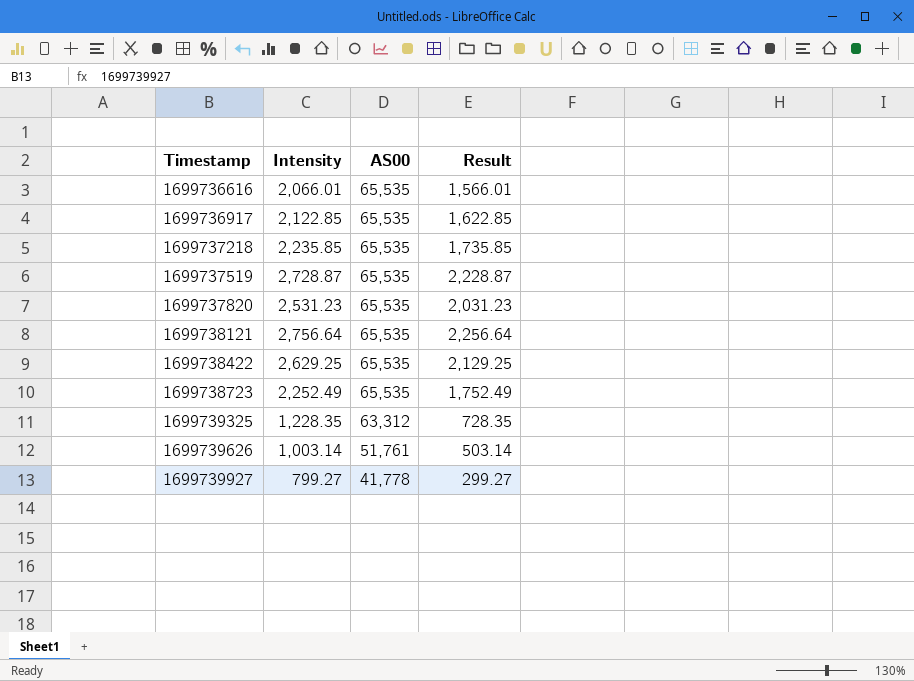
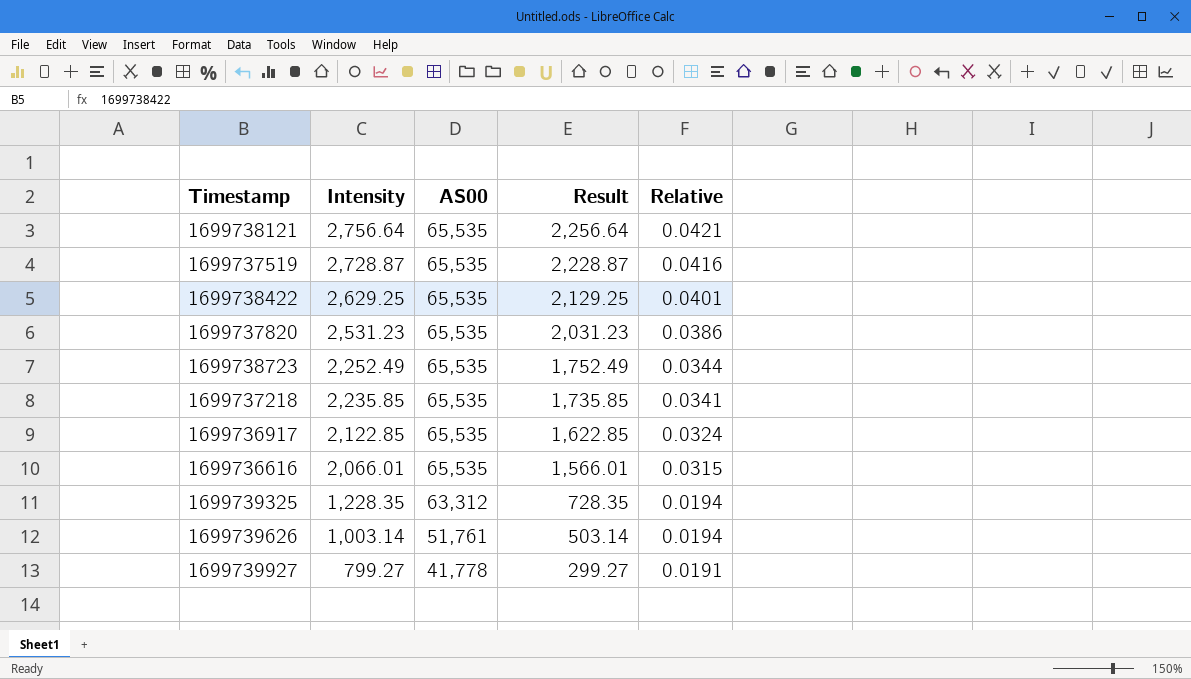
row order: Timestamp ascending -> Intensity descending
column Relative | formula: none -> [Intensity] / [AS00]

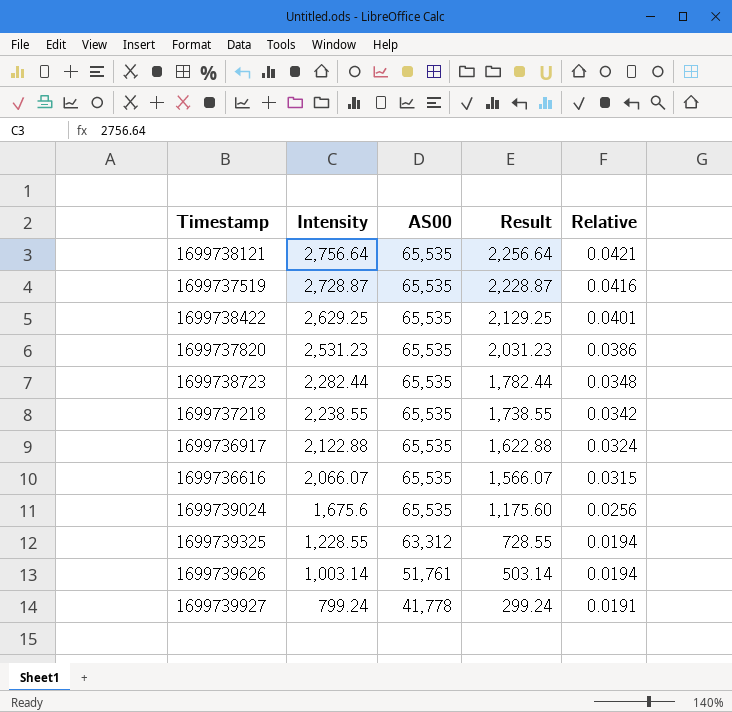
1699738723 | Intensity: 2,252.49 -> 2,282.44
1699738723 | Result: 1,752.49 -> 1,782.44
1699738723 | Relative: 0.0344 -> 0.0348
1699737218 | Intensity: 2,235.85 -> 2,238.55
1699737218 | Result: 1,735.85 -> 1,738.55
1699737218 | Relative: 0.0341 -> 0.0342
1699736917 | Intensity: 2,122.85 -> 2,122.88
1699736917 | Result: 1,622.85 -> 1,622.88
1699736616 | Intensity: 2,066.01 -> 2,066.07
1699736616 | Result: 1,566.01 -> 1,566.07
row 1699739024: none -> 1,675.6 | 65,535 | 1,175.60 | 0.0256
1699739325 | Intensity: 1,228.35 -> 1,228.55
1699739325 | Result: 728.35 -> 728.55
1699739927 | Intensity: 799.27 -> 799.24
1699739927 | Result: 299.27 -> 299.24

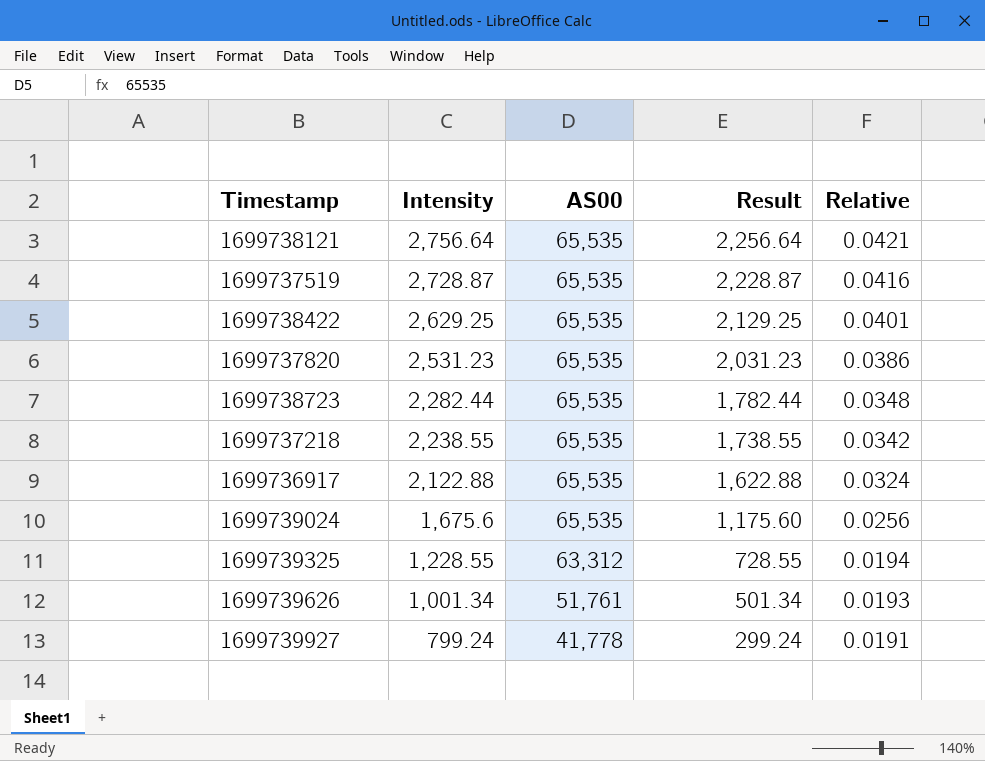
row 1699736616: 2,066.07 | 65,535 | 1,566.07 | 0.0315 -> none
1699739626 | Intensity: 1,003.14 -> 1,001.34
1699739626 | Result: 503.14 -> 501.34
1699739626 | Relative: 0.0194 -> 0.0193

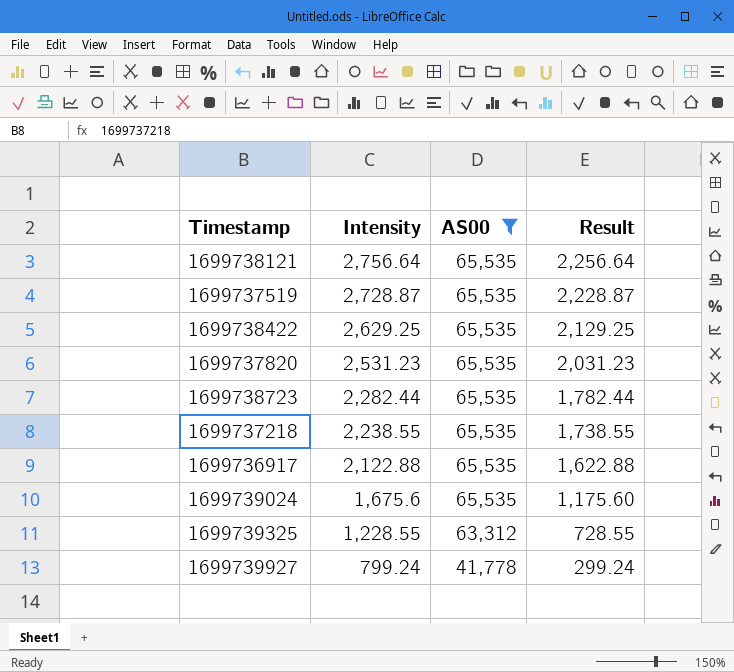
filter: none -> AS00 != 51,761
column Relative | formula: [Intensity] / [AS00] -> none

